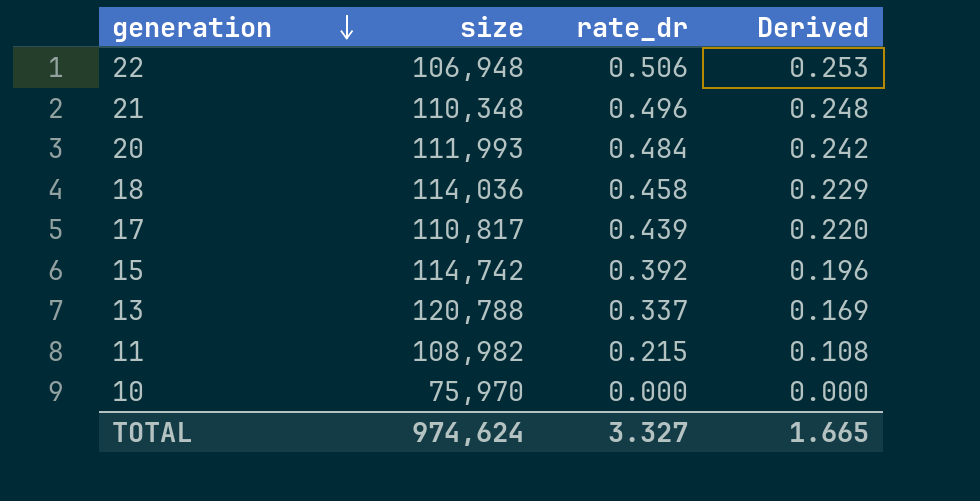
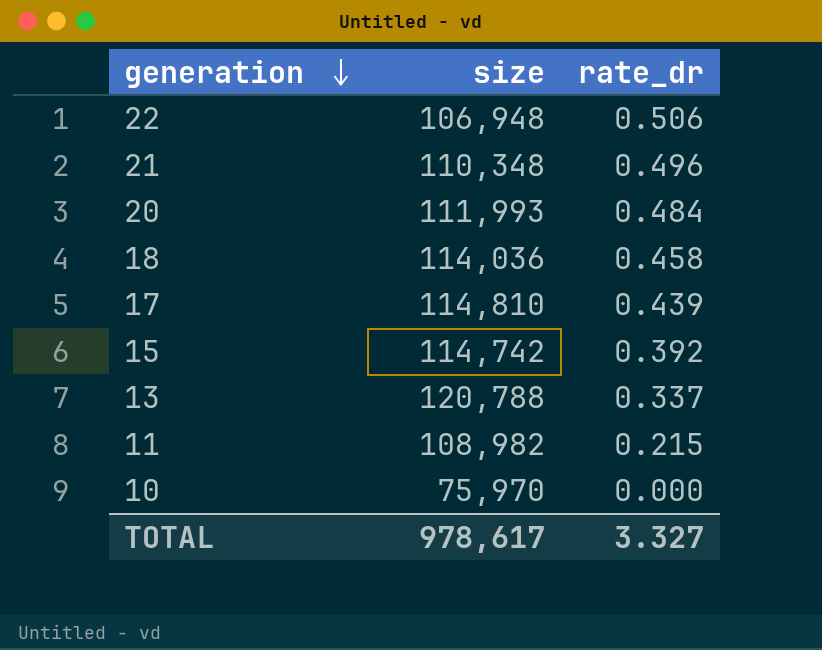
column Derived | formula: [rate_dr] * 0.5 -> none
17 | size: 110,817 -> 114,810
TOTAL | size: 974,624 -> 978,617

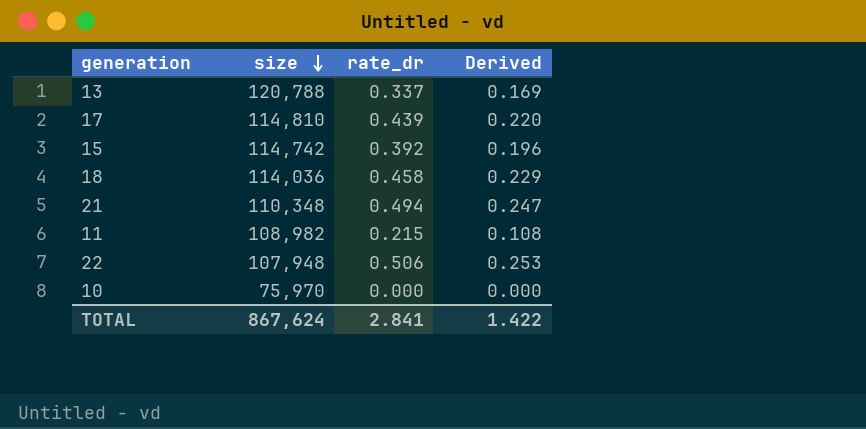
row order: generation descending -> size descending
column Derived | formula: none -> [rate_dr] * 0.5
row 20: 111,993 | 0.484 -> none
21 | rate_dr: 0.496 -> 0.494
22 | size: 106,948 -> 107,948
TOTAL | size: 978,617 -> 867,624
TOTAL | rate_dr: 3.327 -> 2.841

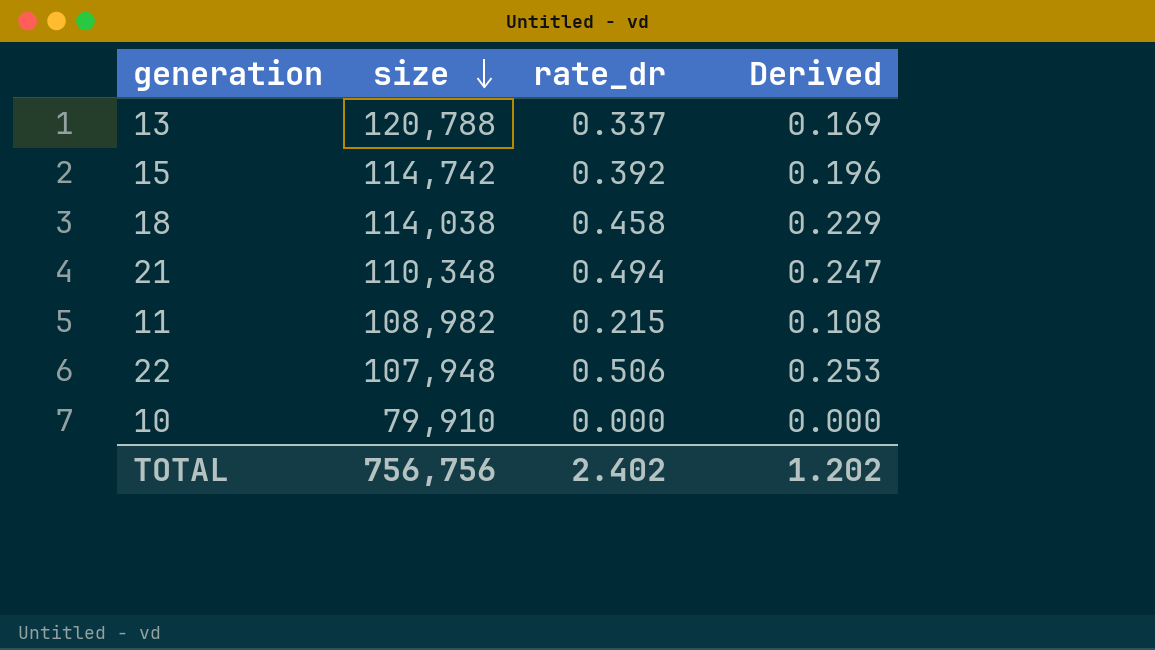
row 17: 114,810 | 0.439 | 0.220 -> none
18 | size: 114,036 -> 114,038
10 | size: 75,970 -> 79,910
TOTAL | size: 867,624 -> 756,756
TOTAL | rate_dr: 2.841 -> 2.402
TOTAL | Derived: 1.422 -> 1.202

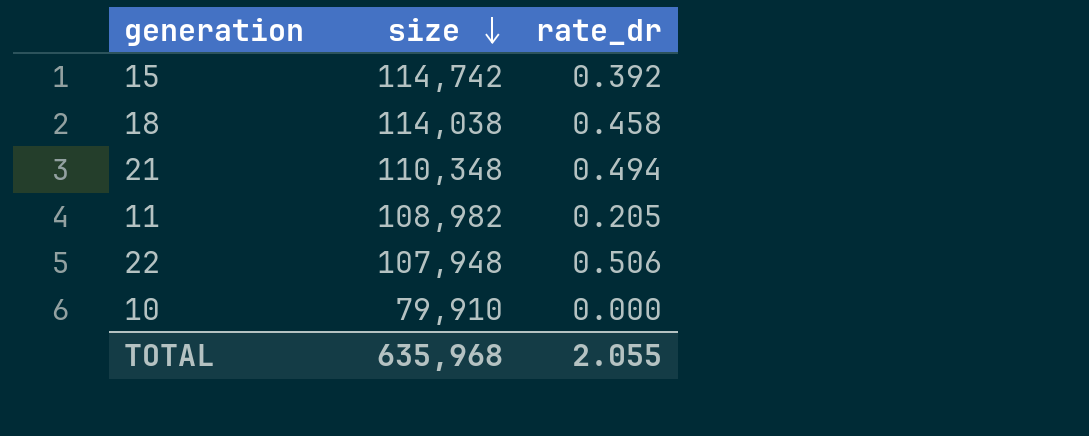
column Derived | formula: [rate_dr] * 0.5 -> none
row 13: 120,788 | 0.337 | 0.169 -> none
11 | rate_dr: 0.215 -> 0.205
TOTAL | size: 756,756 -> 635,968
TOTAL | rate_dr: 2.402 -> 2.055

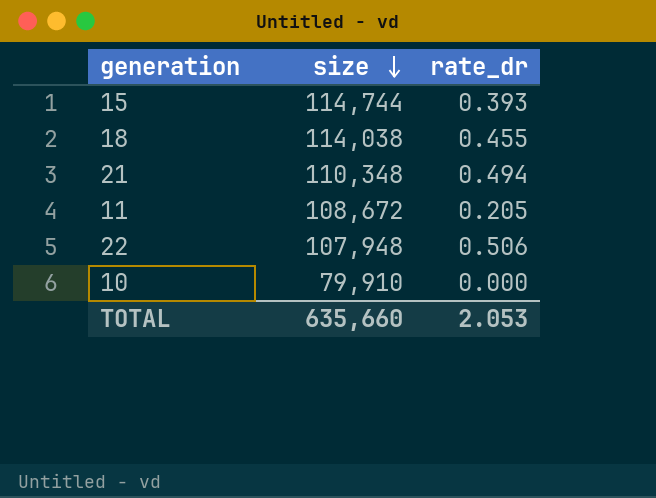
15 | size: 114,742 -> 114,744
15 | rate_dr: 0.392 -> 0.393
18 | rate_dr: 0.458 -> 0.455
11 | size: 108,982 -> 108,672
TOTAL | size: 635,968 -> 635,660
TOTAL | rate_dr: 2.055 -> 2.053

